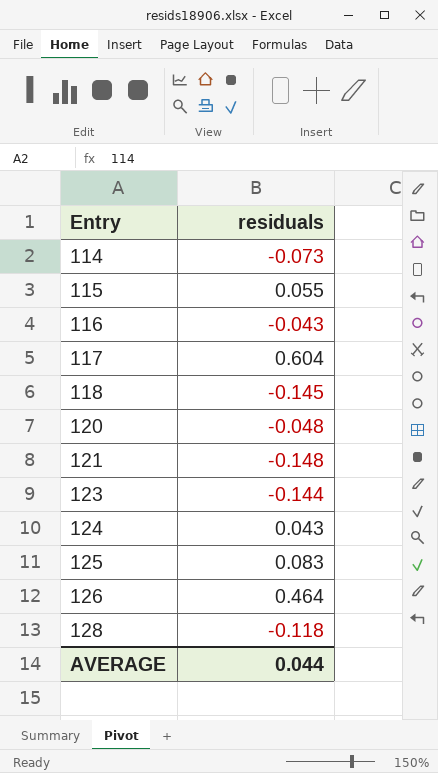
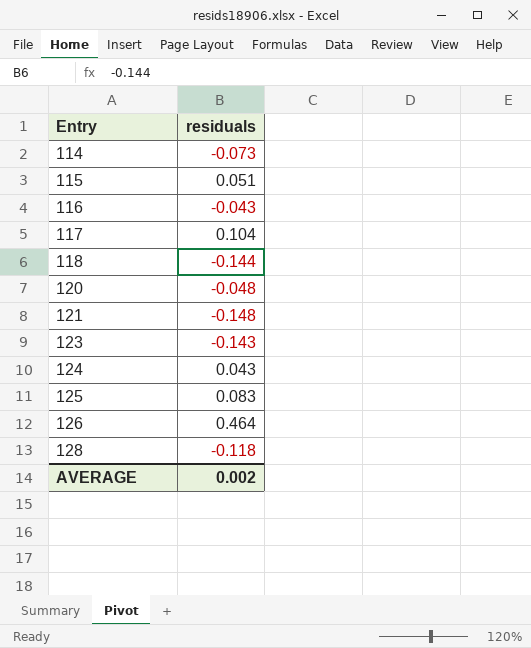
115 | residuals: 0.055 -> 0.051
117 | residuals: 0.604 -> 0.104
118 | residuals: -0.145 -> -0.144
123 | residuals: -0.144 -> -0.143
AVERAGE | residuals: 0.044 -> 0.002

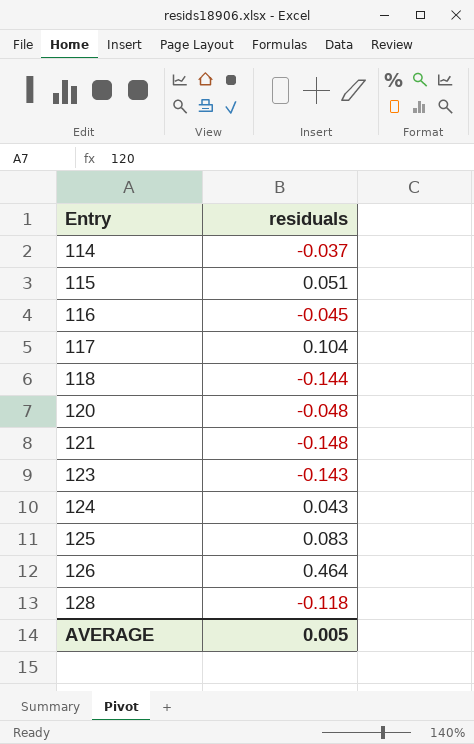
114 | residuals: -0.073 -> -0.037
116 | residuals: -0.043 -> -0.045
AVERAGE | residuals: 0.002 -> 0.005

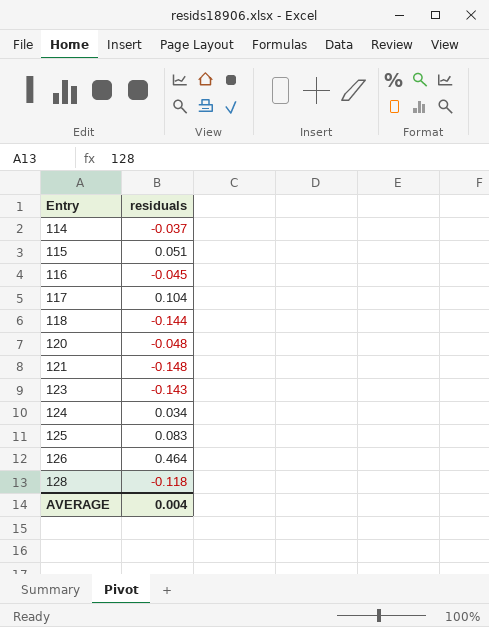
124 | residuals: 0.043 -> 0.034
AVERAGE | residuals: 0.005 -> 0.004

